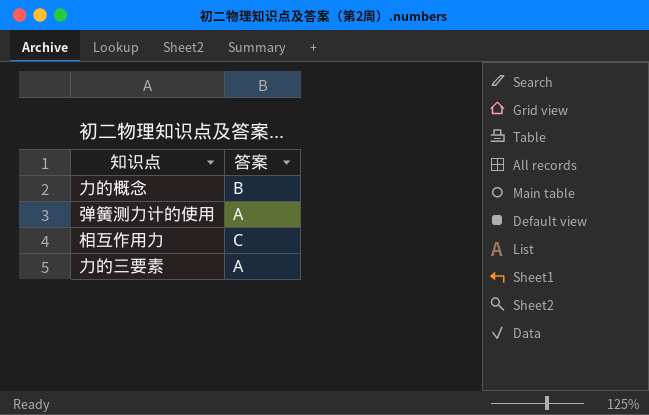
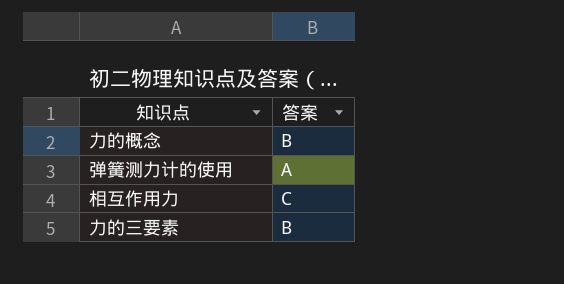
力的三要素 | 答案: A -> B

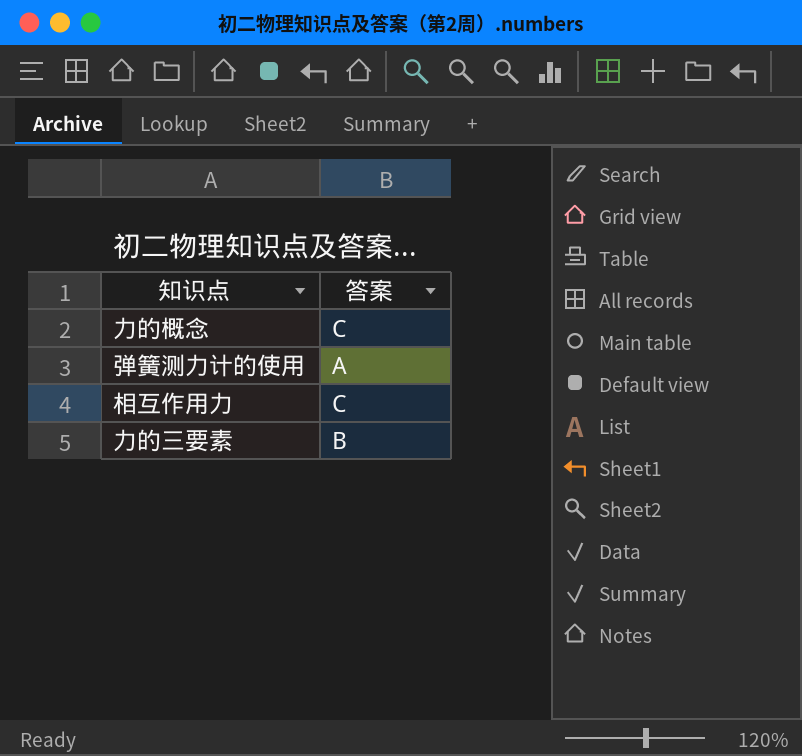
力的概念 | 答案: B -> C

